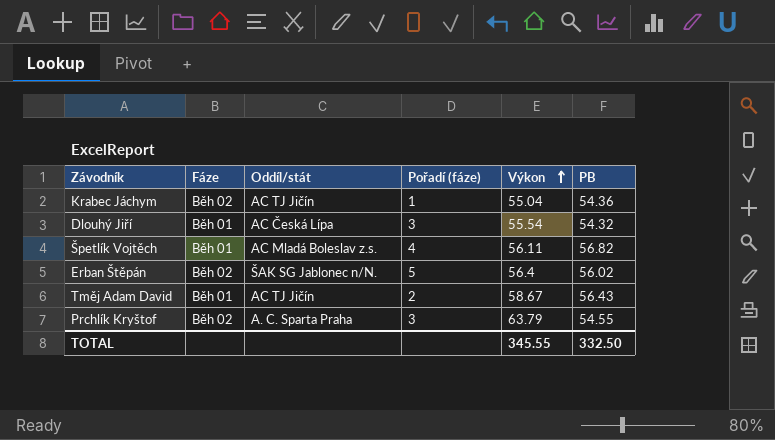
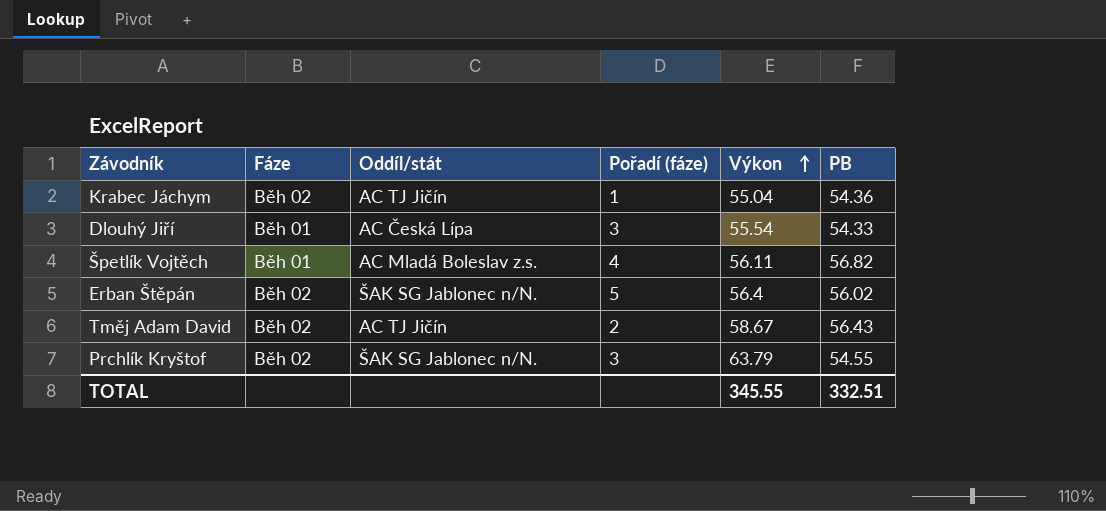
Dlouhý Jiří | PB: 54.32 -> 54.33
Tměj Adam David | Fáze: Běh 01 -> Běh 02
Prchlík Kryštof | Oddíl/stát: A. C. Sparta Praha -> ŠAK SG Jablonec n/N.
TOTAL | PB: 332.50 -> 332.51

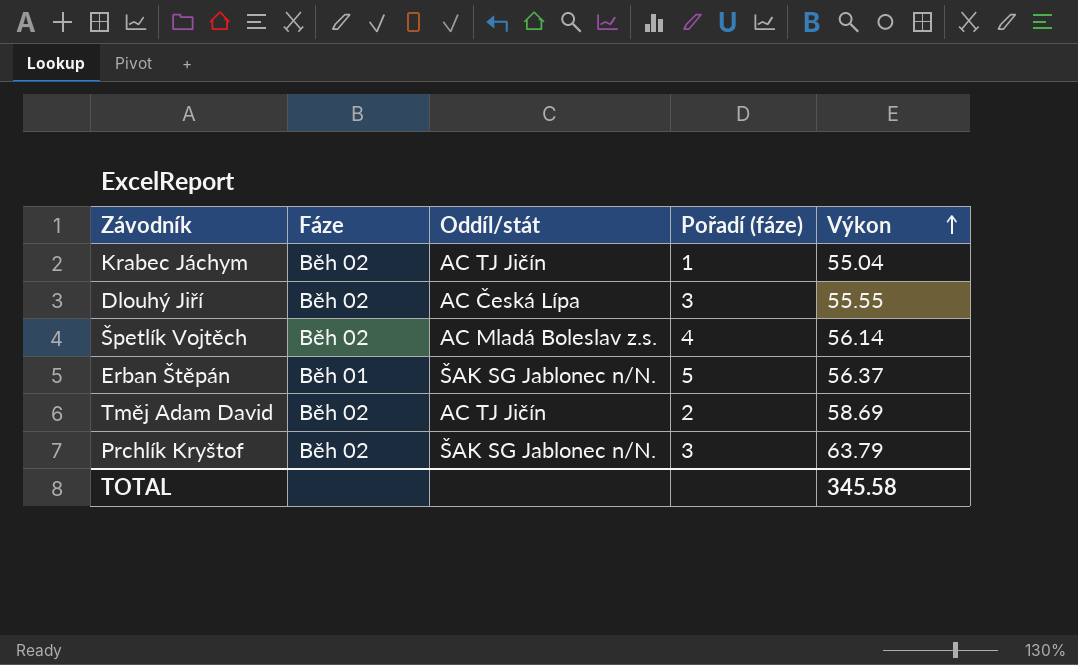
column PB | position: 6 -> none
Dlouhý Jiří | Fáze: Běh 01 -> Běh 02
Dlouhý Jiří | Výkon: 55.54 -> 55.55
Špetlík Vojtěch | Fáze: Běh 01 -> Běh 02
Špetlík Vojtěch | Výkon: 56.11 -> 56.14
Erban Štěpán | Fáze: Běh 02 -> Běh 01
Erban Štěpán | Výkon: 56.4 -> 56.37
Tměj Adam David | Výkon: 58.67 -> 58.69
TOTAL | Výkon: 345.55 -> 345.58

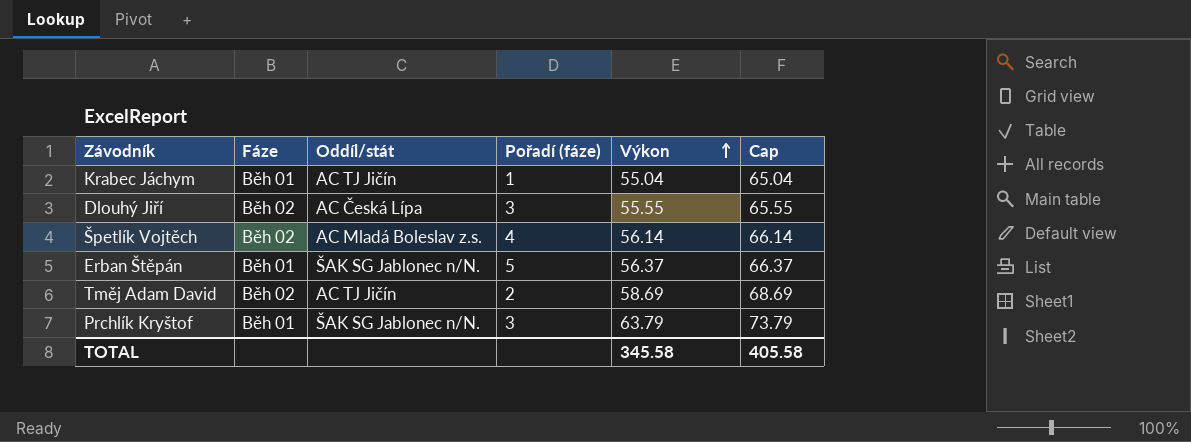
column Cap | formula: none -> [Výkon] + 10
Krabec Jáchym | Fáze: Běh 02 -> Běh 01
Prchlík Kryštof | Fáze: Běh 02 -> Běh 01

